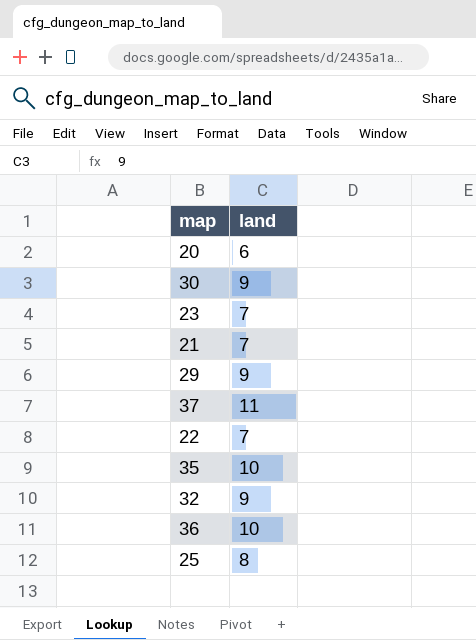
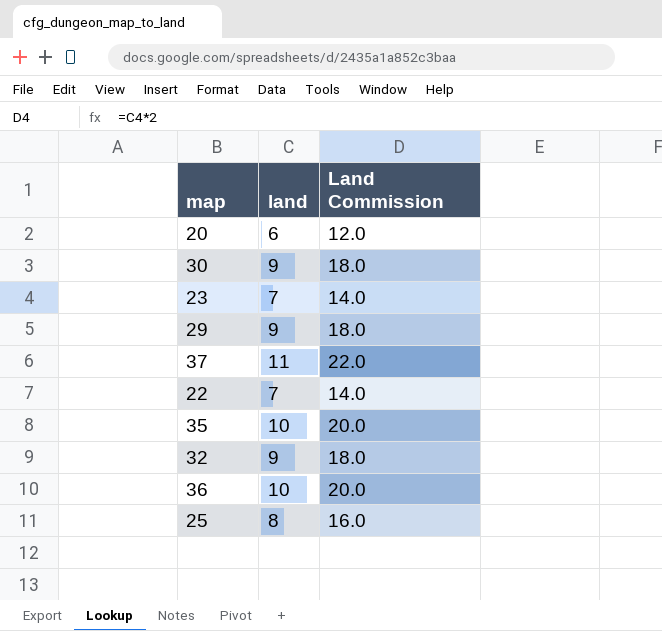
column Land Commission | formula: none -> [land] * 2
row 21: 7 -> none

